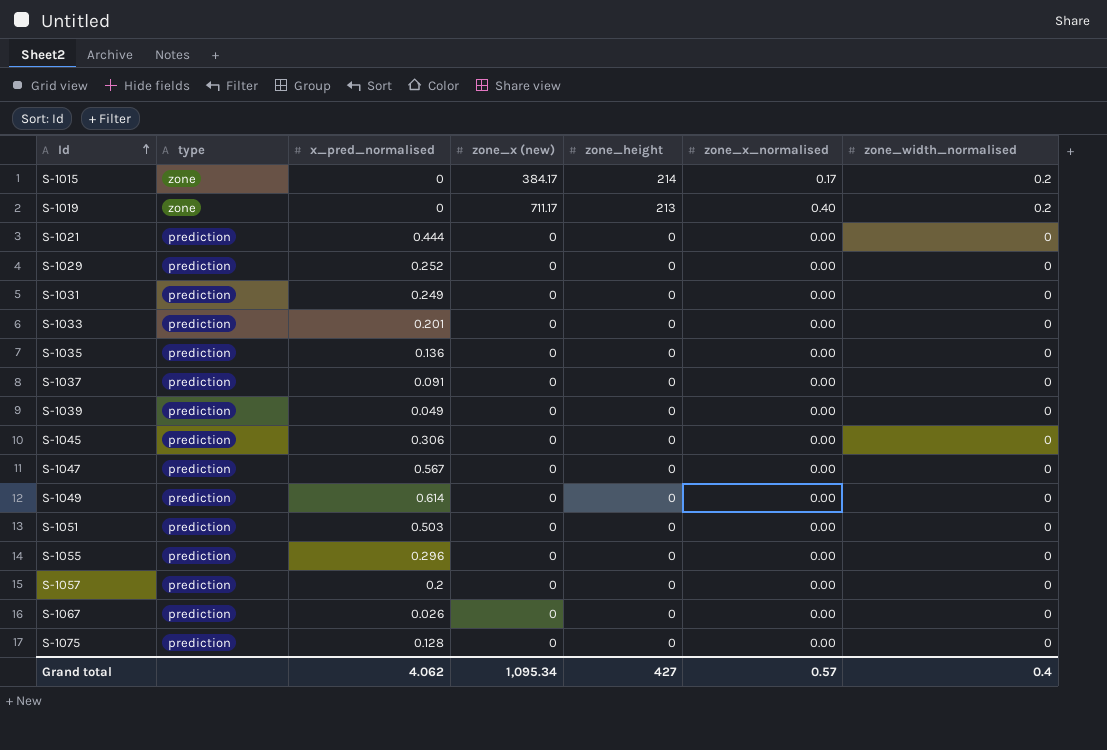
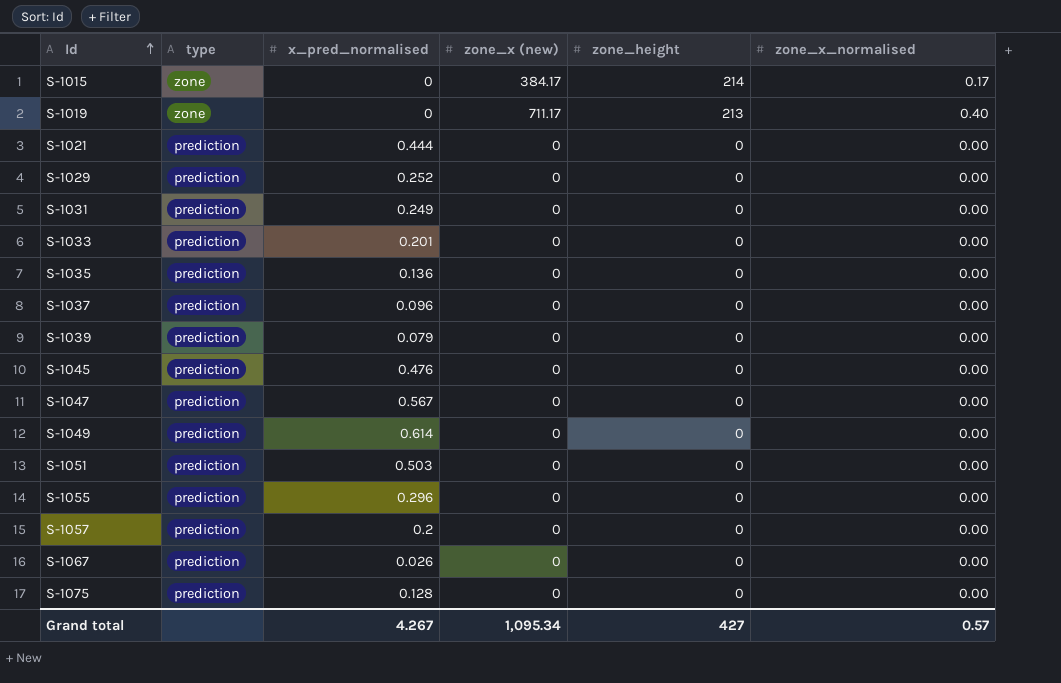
column zone_width_normalised | position: 7 -> none
S-1037 | x_pred_normalised: 0.091 -> 0.096
S-1039 | x_pred_normalised: 0.049 -> 0.079
S-1045 | x_pred_normalised: 0.306 -> 0.476
Grand total | x_pred_normalised: 4.062 -> 4.267

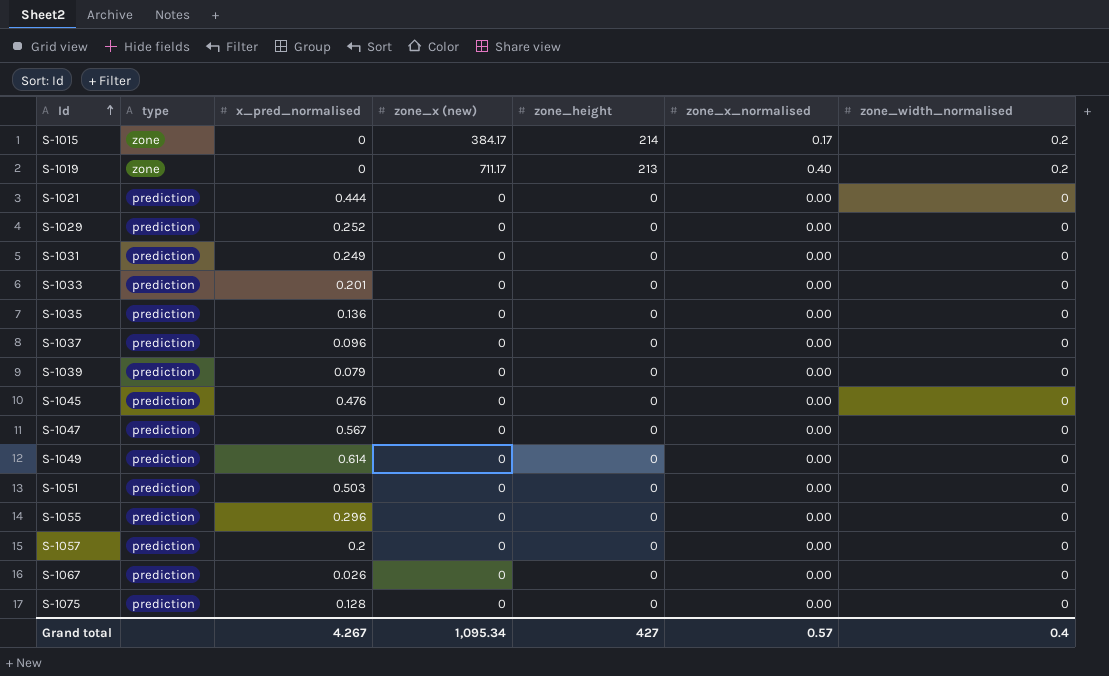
column zone_width_normalised | position: none -> 7

